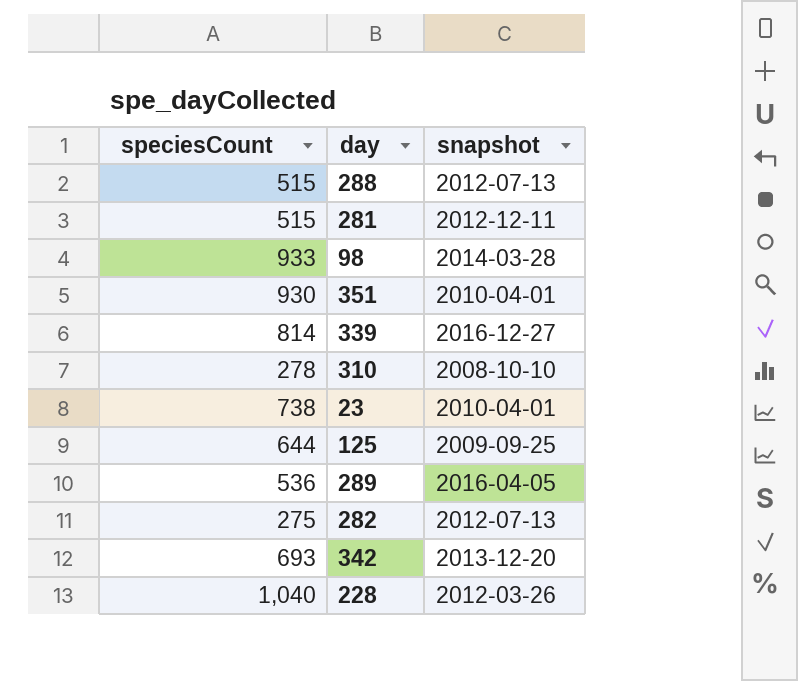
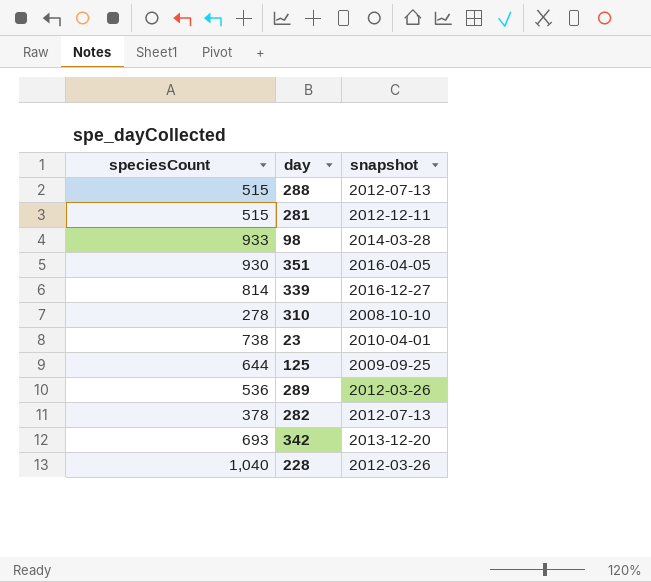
351 | snapshot: 2010-04-01 -> 2016-04-05
289 | snapshot: 2016-04-05 -> 2012-03-26
282 | speciesCount: 275 -> 378

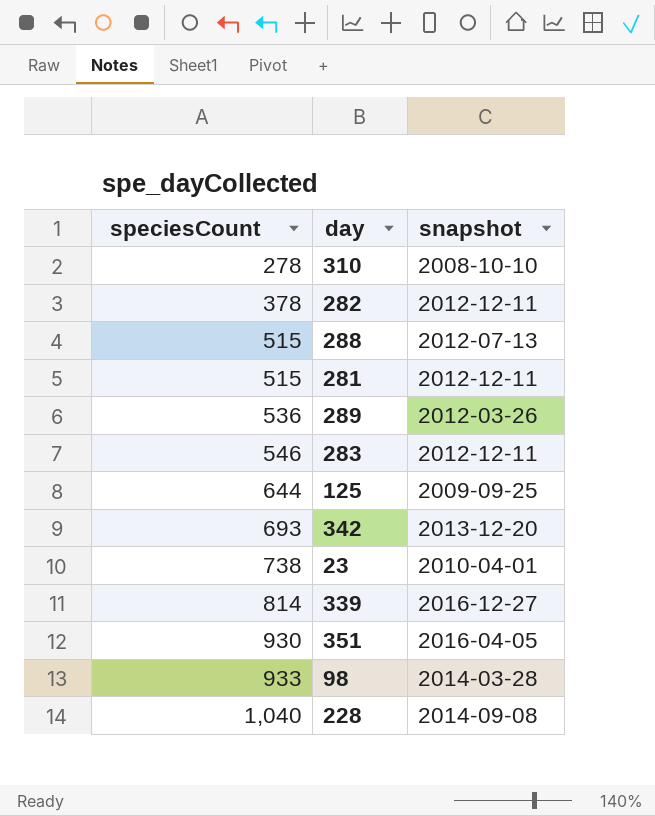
row order: none -> speciesCount ascending
282 | snapshot: 2012-07-13 -> 2012-12-11
row 283: none -> 546 | 2012-12-11
228 | snapshot: 2012-03-26 -> 2014-09-08

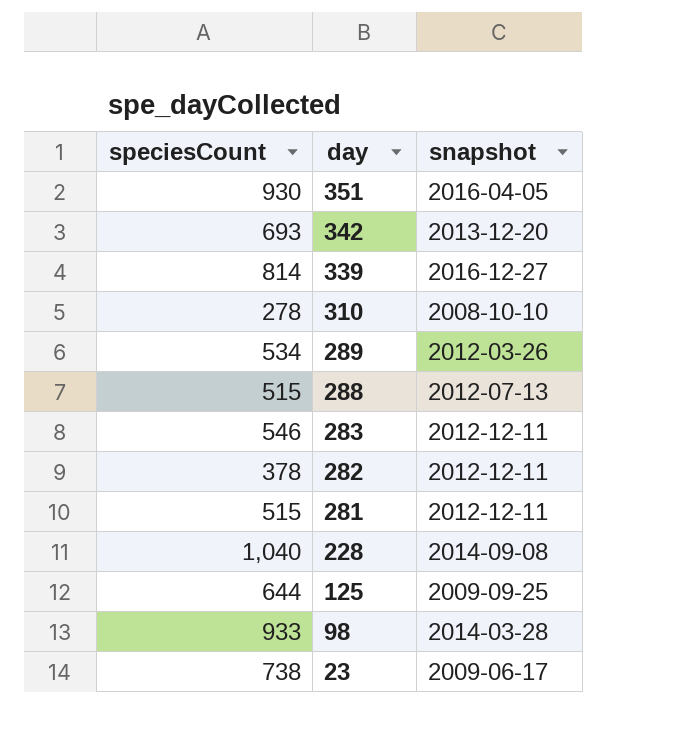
row order: speciesCount ascending -> day descending
289 | speciesCount: 536 -> 534
23 | snapshot: 2010-04-01 -> 2009-06-17

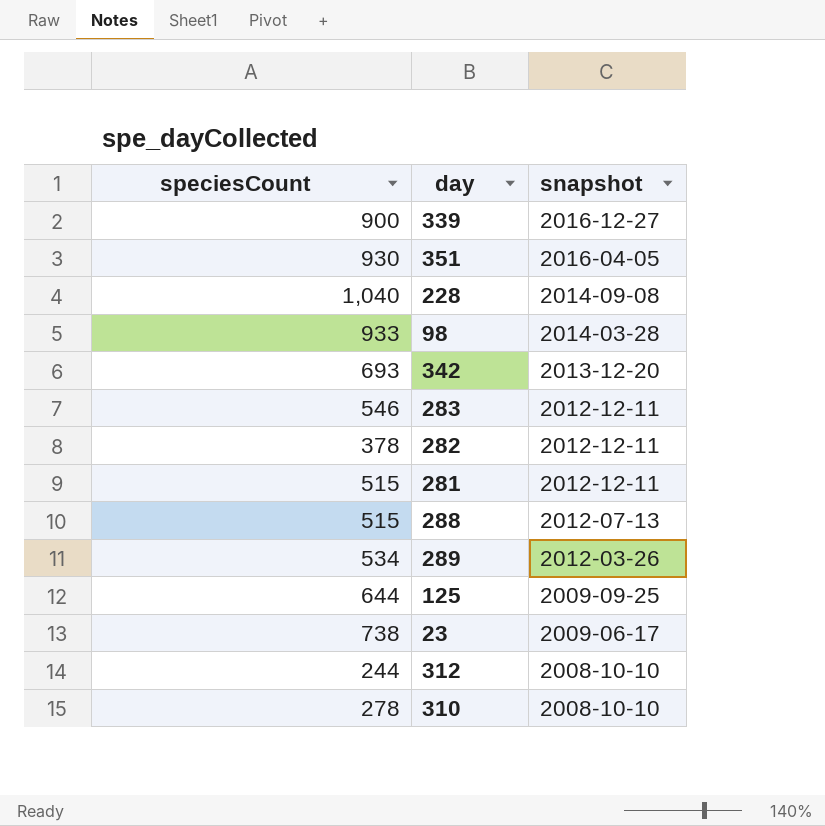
row order: day descending -> snapshot descending
339 | speciesCount: 814 -> 900
row 312: none -> 244 | 2008-10-10

